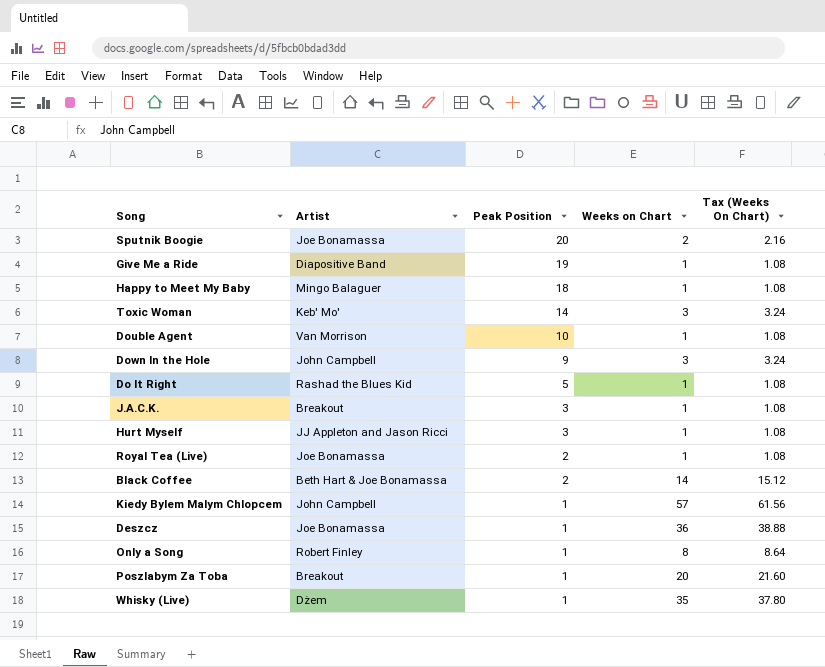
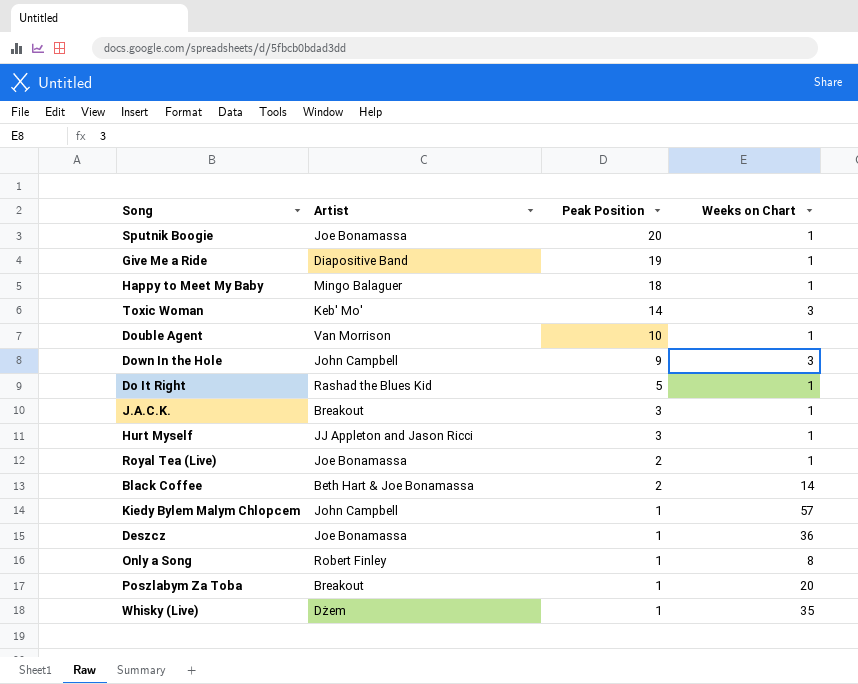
column Tax (Weeks On Chart) | formula: [Weeks on Chart] * 1.08 -> none
Sputnik Boogie | Weeks on Chart: 2 -> 1

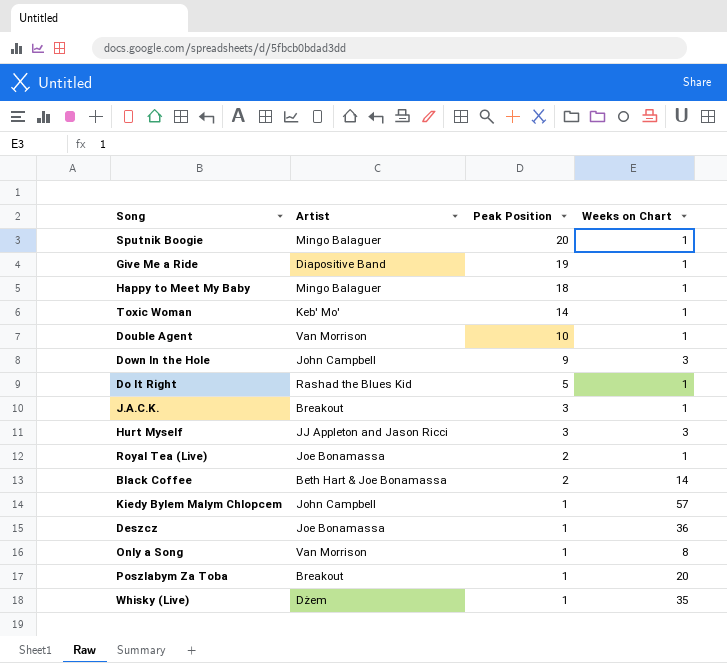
Sputnik Boogie | Artist: Joe Bonamassa -> Mingo Balaguer
Toxic Woman | Weeks on Chart: 3 -> 1
Hurt Myself | Weeks on Chart: 1 -> 3
Only a Song | Artist: Robert Finley -> Van Morrison

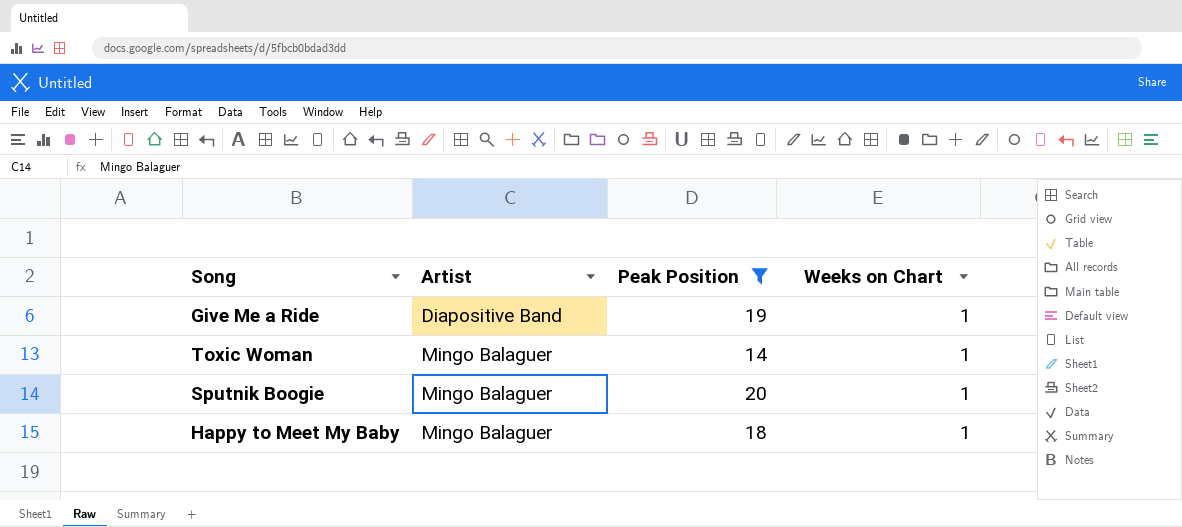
filter: none -> Peak Position >= 14
row order: Peak Position descending -> Artist ascending
Toxic Woman | Artist: Keb' Mo' -> Mingo Balaguer

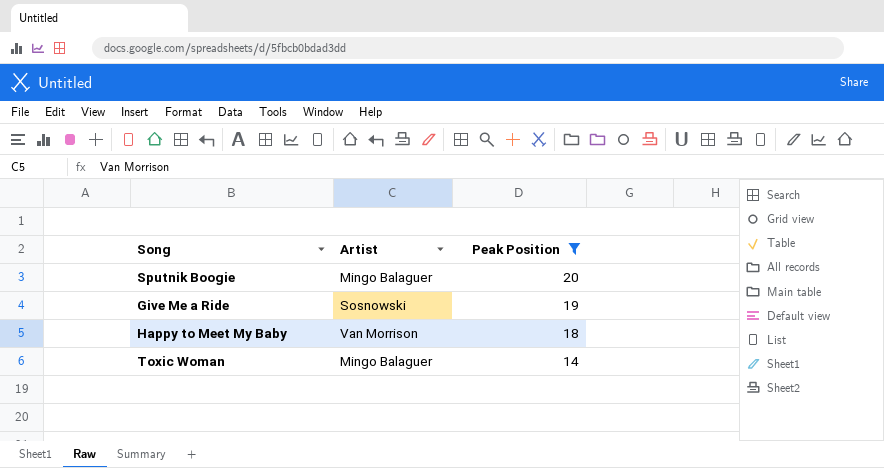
row order: Artist ascending -> Peak Position descending
column Weeks on Chart | position: 4 -> none
Give Me a Ride | Artist: Diapositive Band -> Sosnowski
Happy to Meet My Baby | Artist: Mingo Balaguer -> Van Morrison

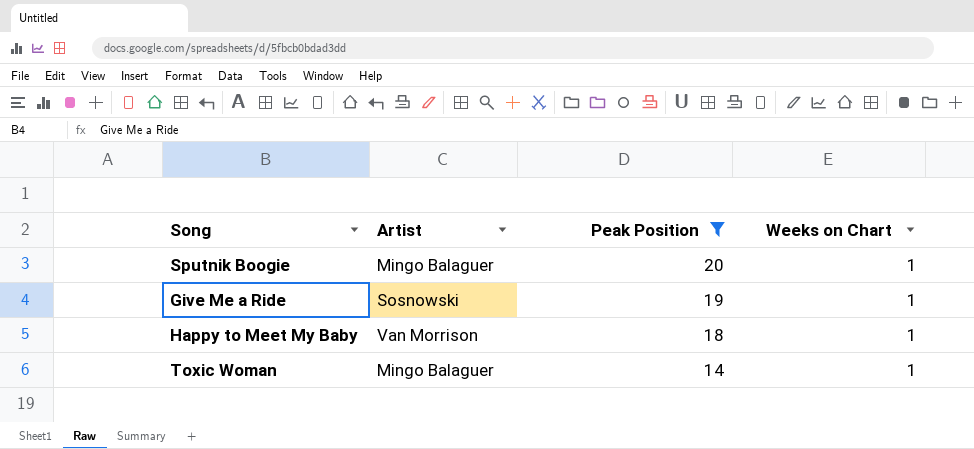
column Weeks on Chart | position: none -> 4

